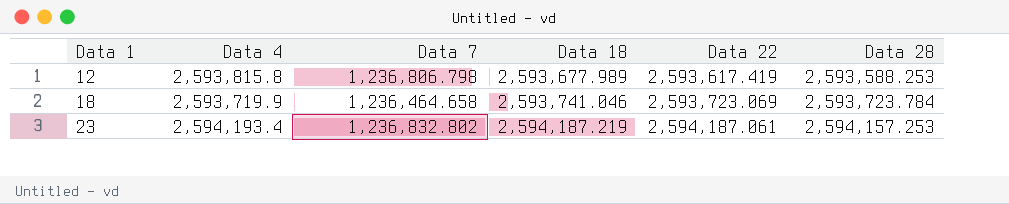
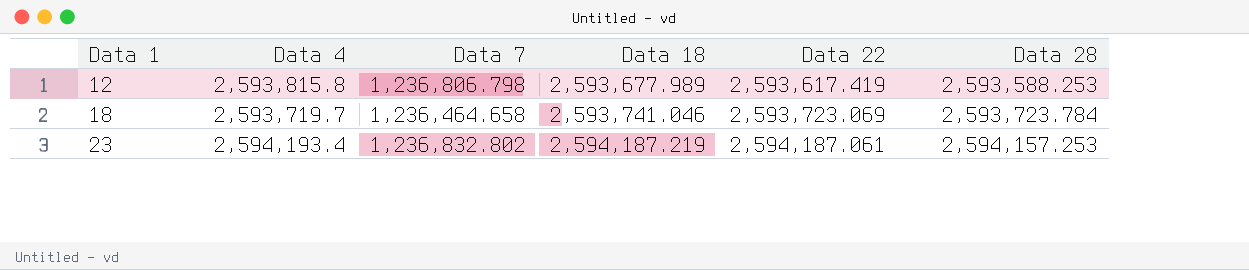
18 | Data 4: 2,593,719.9 -> 2,593,719.7

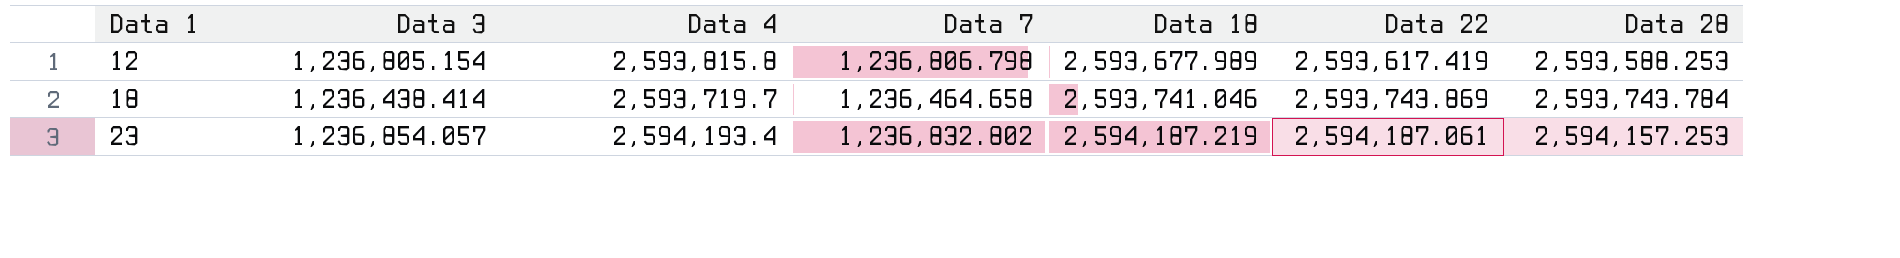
column Data 3 | position: none -> 2
18 | Data 22: 2,593,723.069 -> 2,593,743.869
18 | Data 28: 2,593,723.784 -> 2,593,743.784

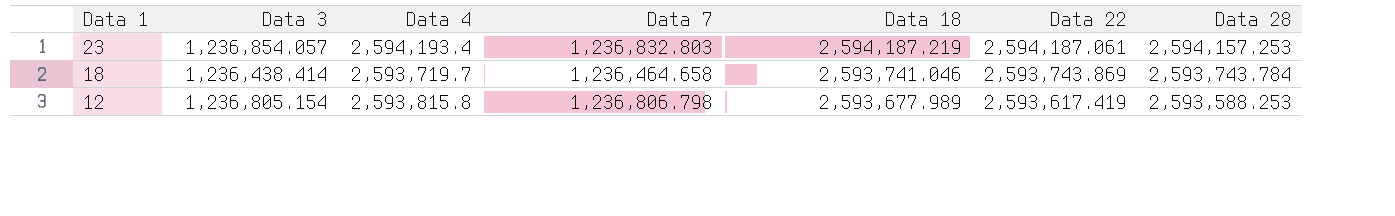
row order: Data 1 ascending -> Data 1 descending
23 | Data 7: 1,236,832.802 -> 1,236,832.803

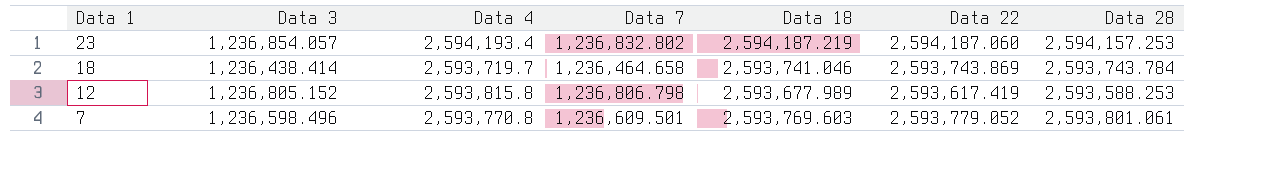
23 | Data 7: 1,236,832.803 -> 1,236,832.802
23 | Data 22: 2,594,187.061 -> 2,594,187.060
12 | Data 3: 1,236,805.154 -> 1,236,805.152
row 7: none -> 1,236,598.496 | 2,593,770.8 | 1,236,609.501 | 2,593,769.603 | 2,593,779.052 | 2,593,801.061

